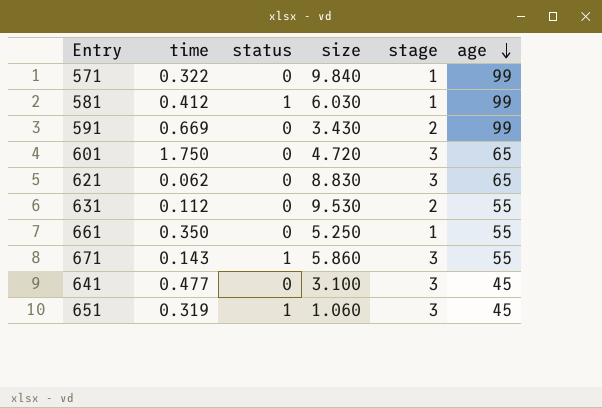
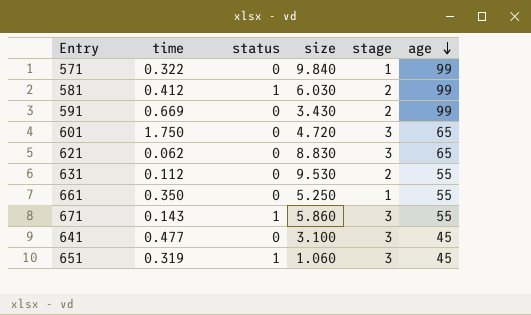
581 | stage: 1 -> 2

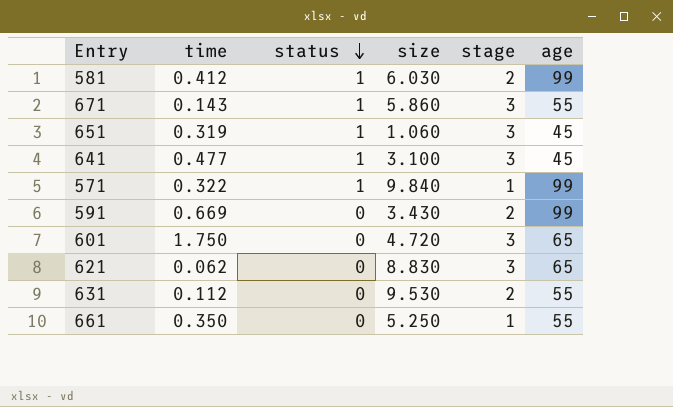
row order: age descending -> status descending
641 | status: 0 -> 1
571 | status: 0 -> 1

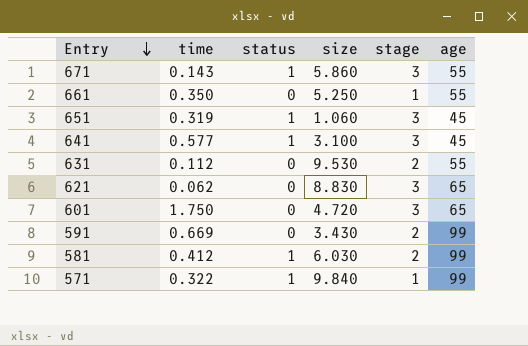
row order: status descending -> Entry descending
641 | time: 0.477 -> 0.577

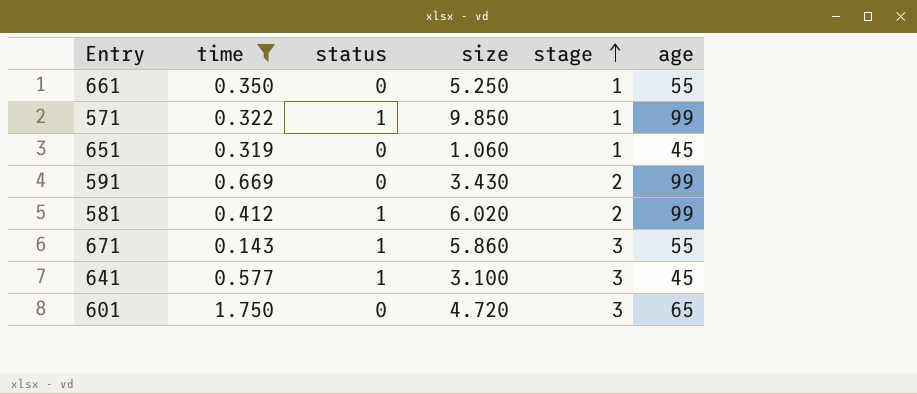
filter: none -> time >= 0.143
row order: Entry descending -> stage ascending
571 | size: 9.840 -> 9.850
651 | status: 1 -> 0
651 | stage: 3 -> 1
581 | size: 6.030 -> 6.020

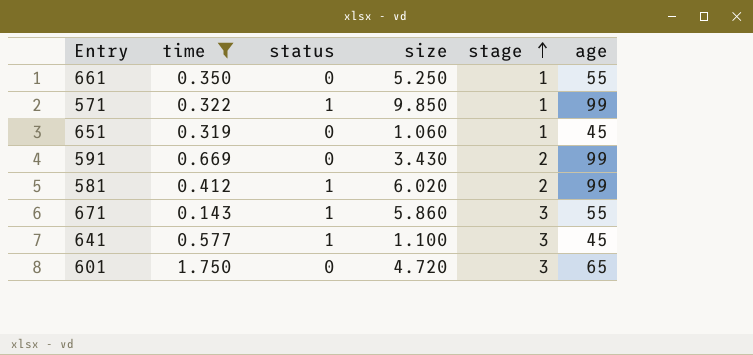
641 | size: 3.100 -> 1.100

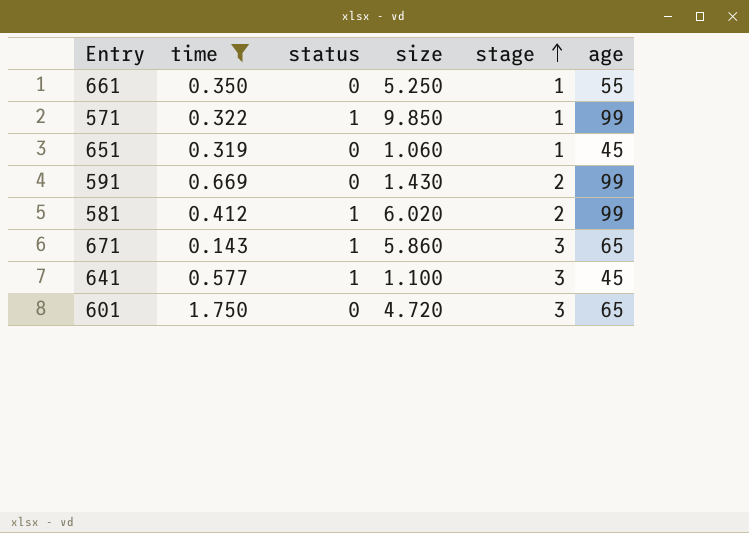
591 | size: 3.430 -> 1.430
671 | age: 55 -> 65

